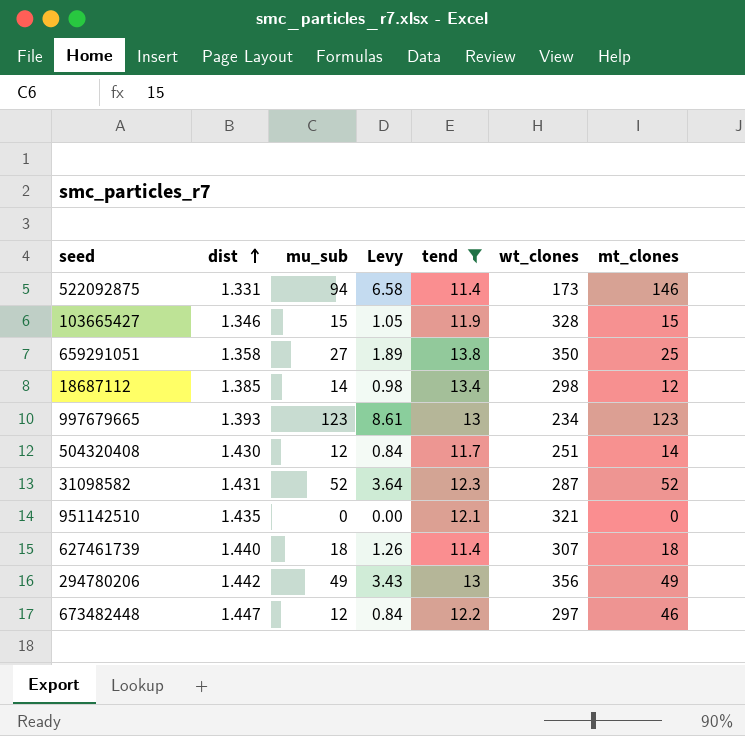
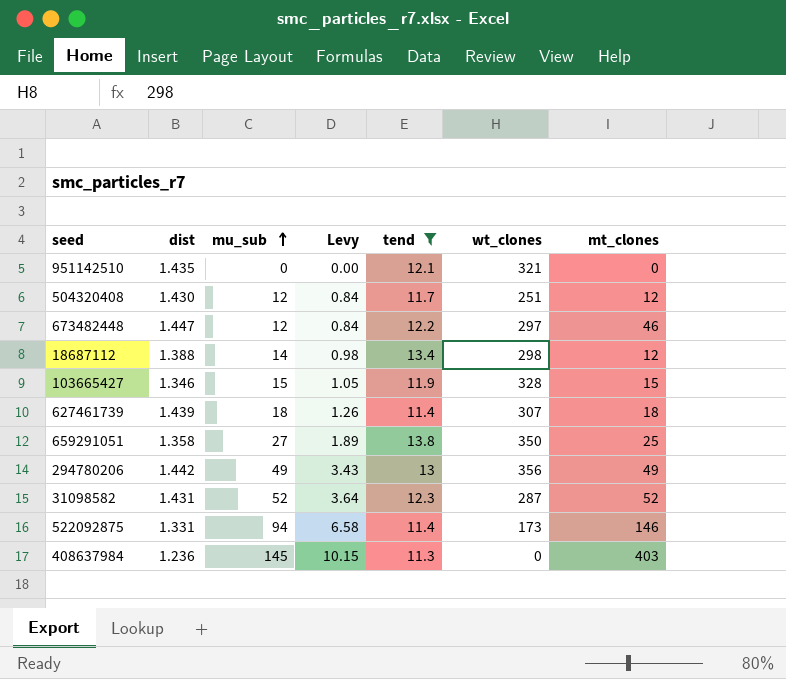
row order: dist ascending -> mu_sub ascending
row 997679665: 1.393 | 123 | 8.61 | 13 | 234 | 123 -> none
504320408 | mt_clones: 14 -> 12
18687112 | dist: 1.385 -> 1.388
627461739 | dist: 1.440 -> 1.439
row 408637984: none -> 1.236 | 145 | 10.15 | 11.3 | 0 | 403

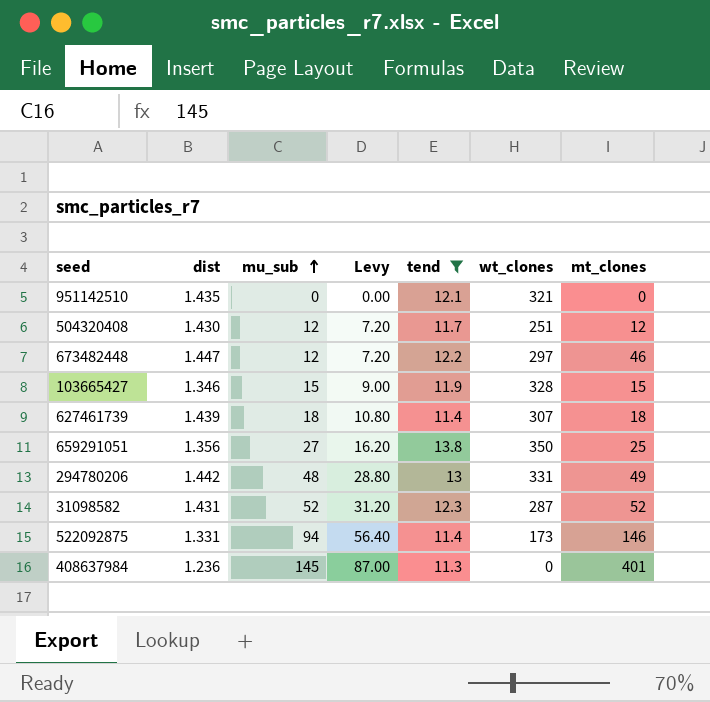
column Levy | formula: [mu_sub] * 0.07 -> [mu_sub] * 0.6
row 18687112: 1.388 | 14 | 0.98 | 13.4 | 298 | 12 -> none
659291051 | dist: 1.358 -> 1.356
294780206 | mu_sub: 49 -> 48
294780206 | wt_clones: 356 -> 331
408637984 | mt_clones: 403 -> 401

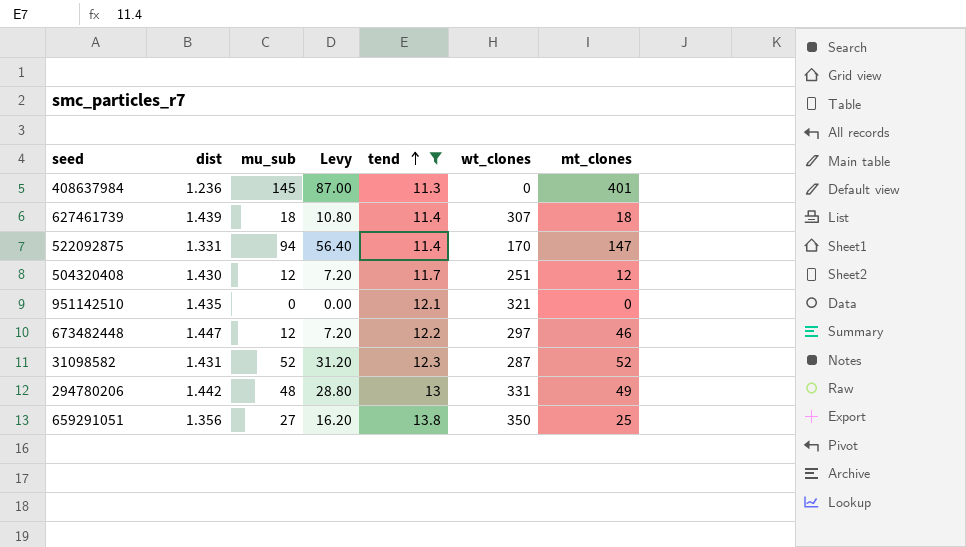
row order: mu_sub ascending -> tend ascending
row 103665427: 1.346 | 15 | 9.00 | 11.9 | 328 | 15 -> none
522092875 | wt_clones: 173 -> 170
522092875 | mt_clones: 146 -> 147

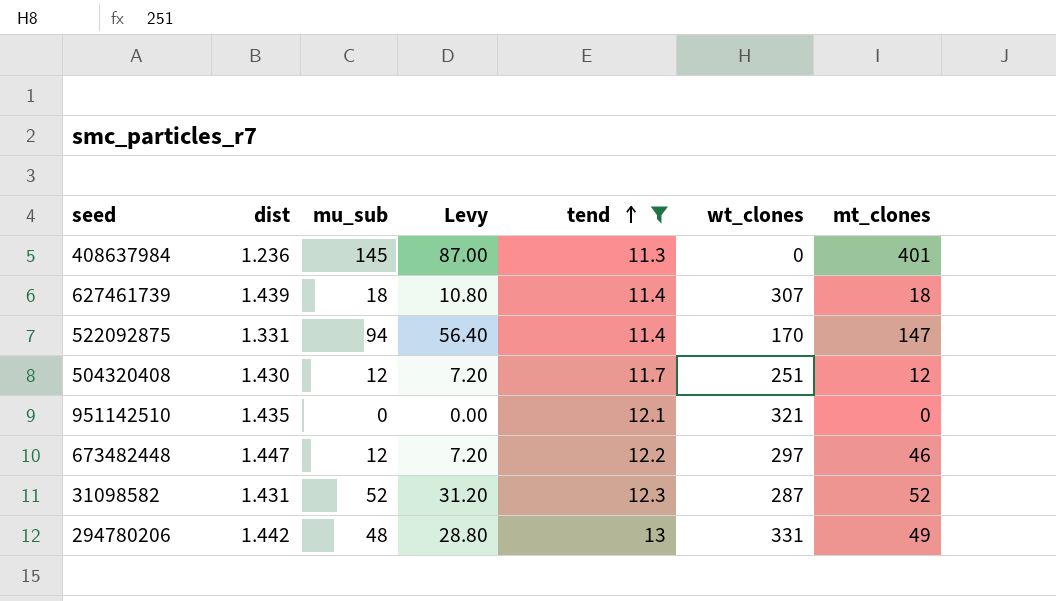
row 659291051: 1.356 | 27 | 16.20 | 13.8 | 350 | 25 -> none

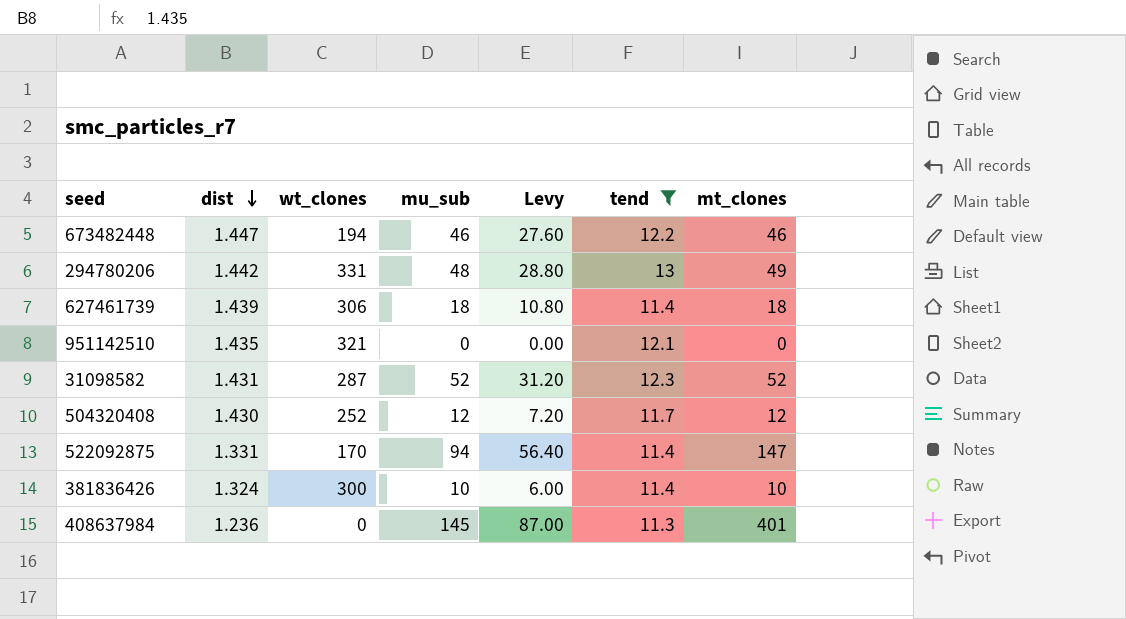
row order: tend ascending -> dist descending
column wt_clones | position: 6 -> 3
673482448 | wt_clones: 297 -> 194
673482448 | mu_sub: 12 -> 46
673482448 | Levy: 7.20 -> 27.60
627461739 | wt_clones: 307 -> 306
504320408 | wt_clones: 251 -> 252
row 381836426: none -> 1.324 | 300 | 10 | 6.00 | 11.4 | 10

